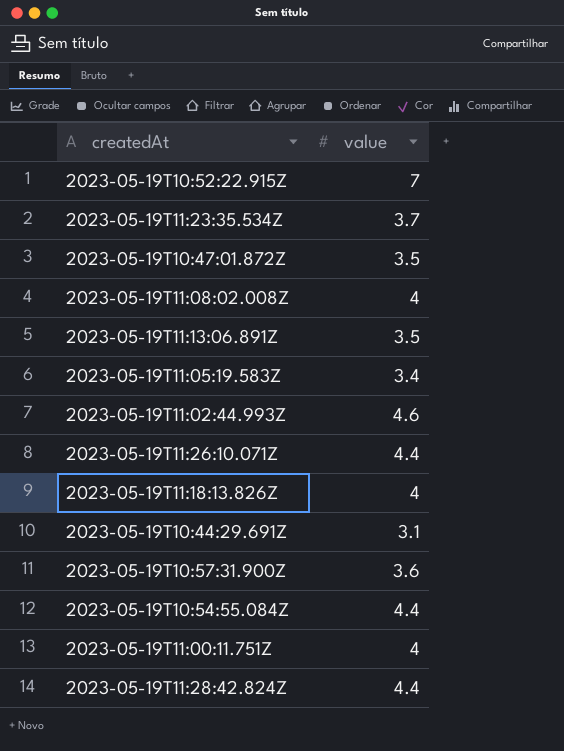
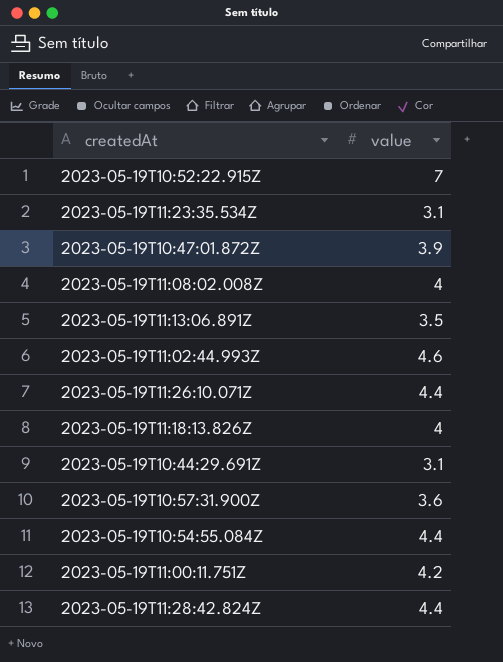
row 2023-05-19T11:05:19.583Z: 3.4 -> none
2023-05-19T11:23:35.534Z | value: 3.7 -> 3.1
2023-05-19T10:47:01.872Z | value: 3.5 -> 3.9
2023-05-19T11:00:11.751Z | value: 4 -> 4.2

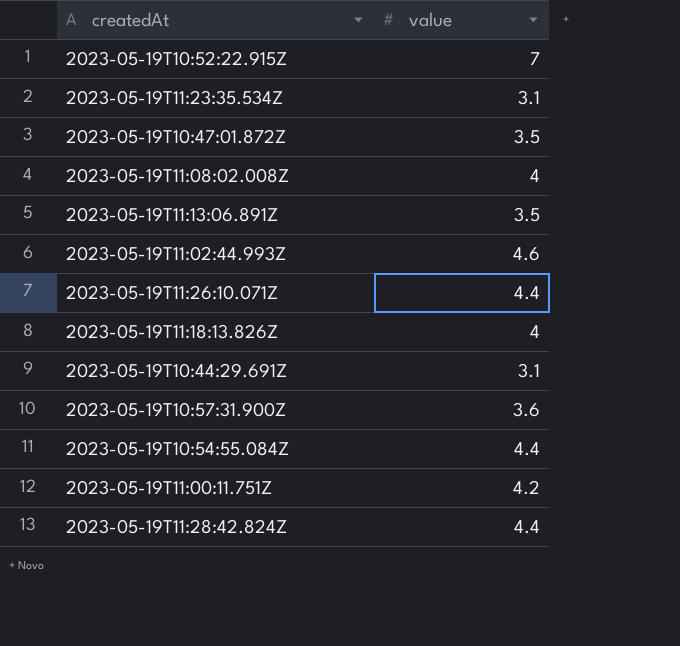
2023-05-19T10:47:01.872Z | value: 3.9 -> 3.5

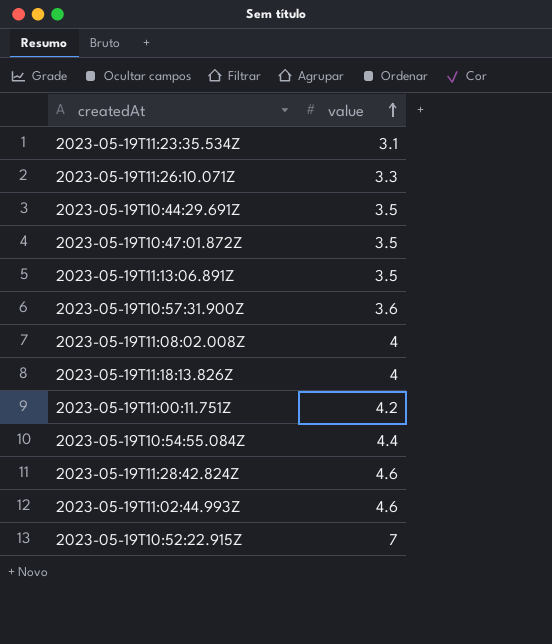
row order: none -> value ascending
2023-05-19T11:26:10.071Z | value: 4.4 -> 3.3
2023-05-19T10:44:29.691Z | value: 3.1 -> 3.5
2023-05-19T11:28:42.824Z | value: 4.4 -> 4.6

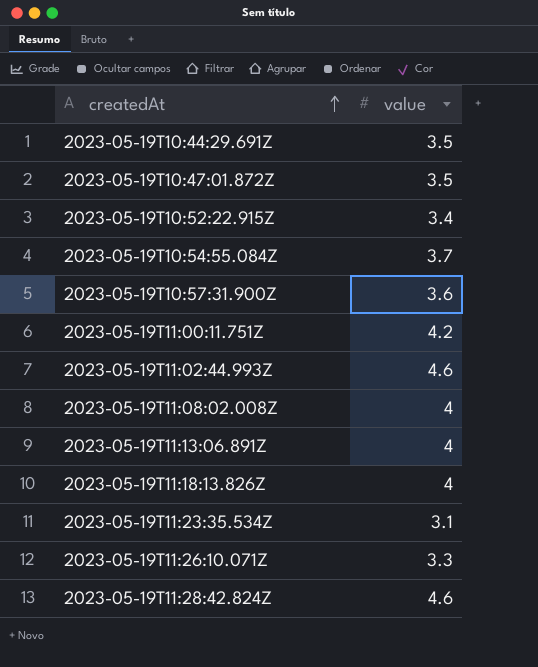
row order: value ascending -> createdAt ascending
2023-05-19T10:52:22.915Z | value: 7 -> 3.4
2023-05-19T10:54:55.084Z | value: 4.4 -> 3.7
2023-05-19T11:13:06.891Z | value: 3.5 -> 4

